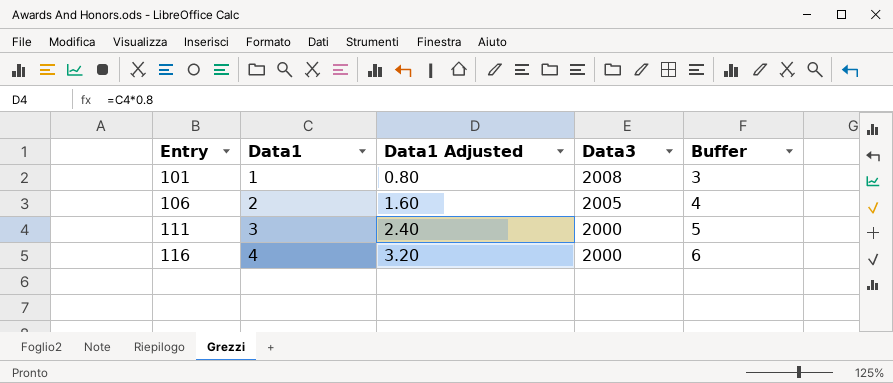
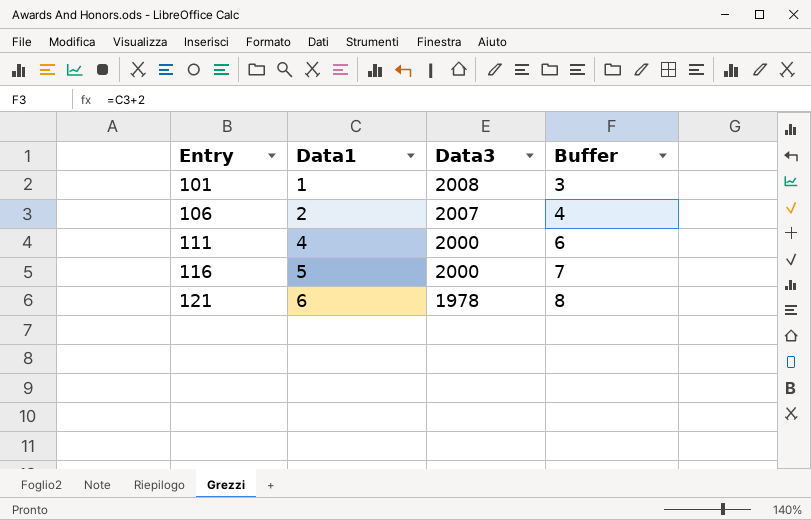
column Data1 Adjusted | formula: [Data1] * 0.8 -> none
106 | Data3: 2005 -> 2007
111 | Data1: 3 -> 4
111 | Buffer: 5 -> 6
116 | Data1: 4 -> 5
116 | Buffer: 6 -> 7
row 121: none -> 6 | 1978 | 8

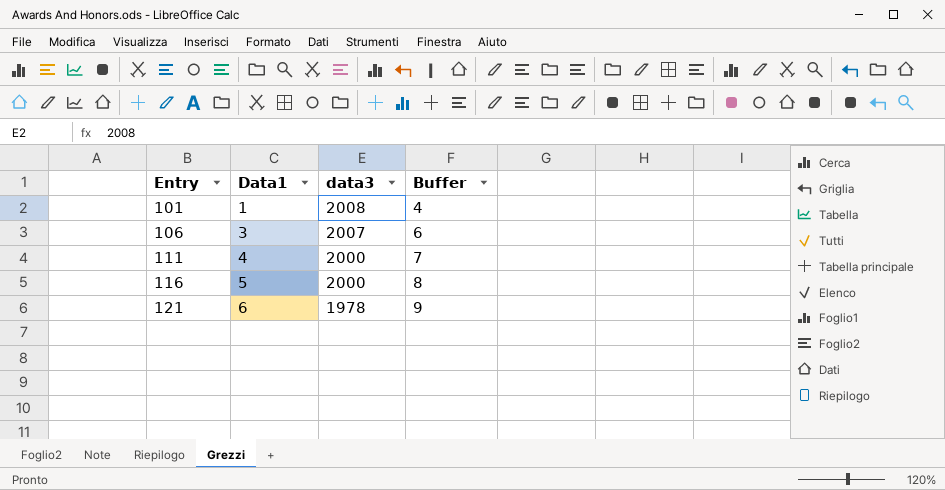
column name: Data3 -> data3
column Buffer | formula: [Data1] + 2 -> [Data1] + 3
106 | Data1: 2 -> 3

